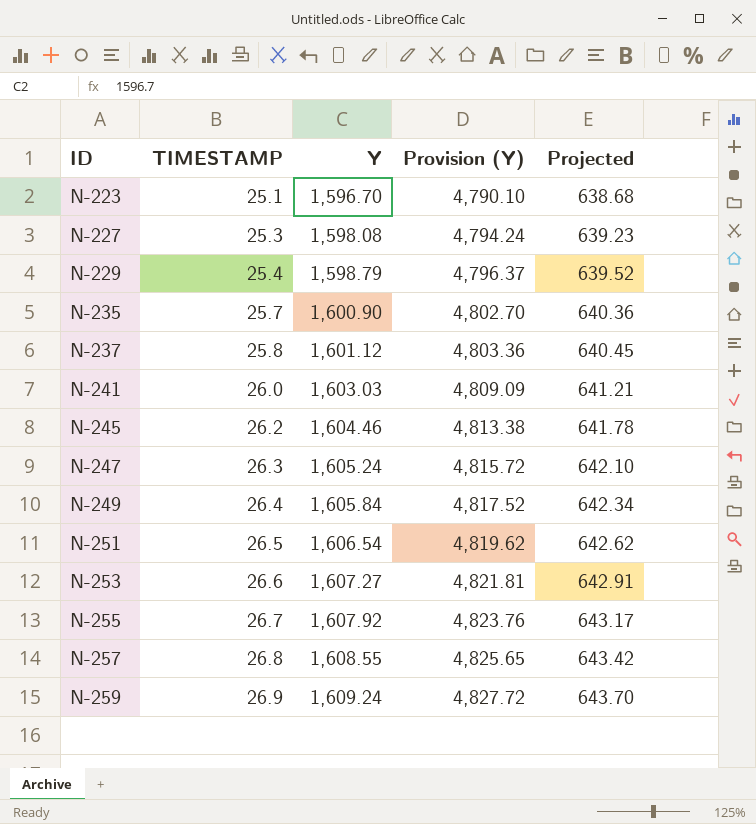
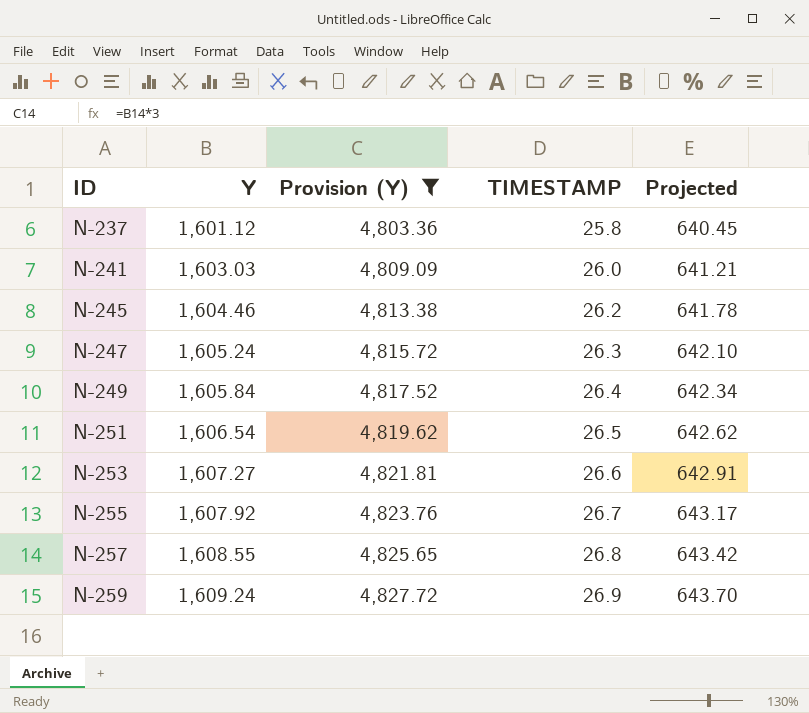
filter: none -> Provision (Y) >= 4,803.36
column TIMESTAMP | position: 2 -> 4

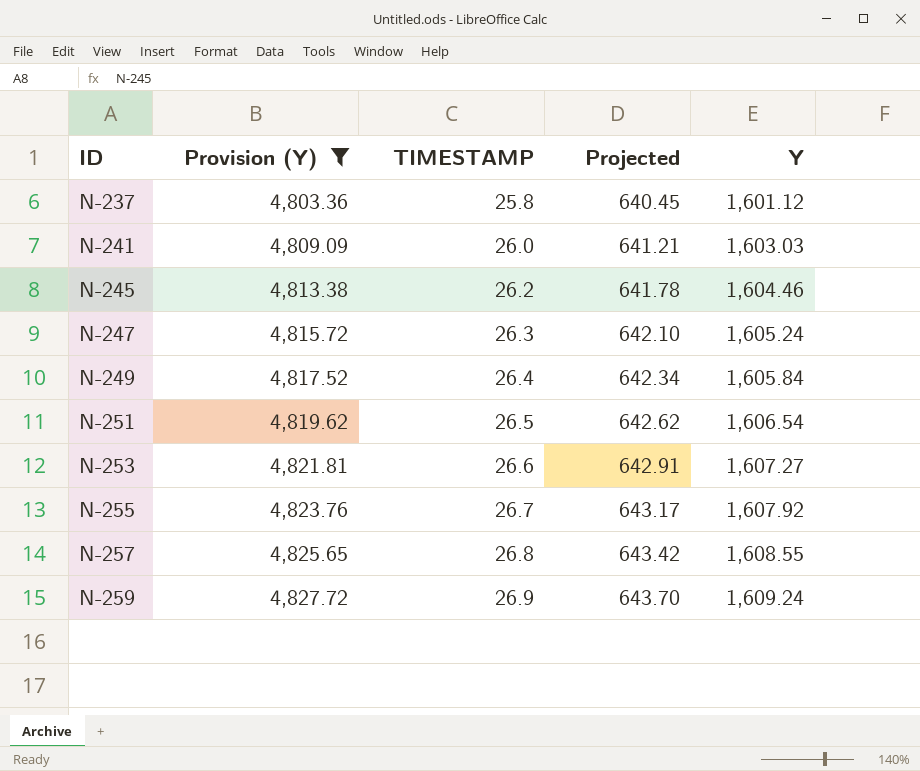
column Y | position: 2 -> 5

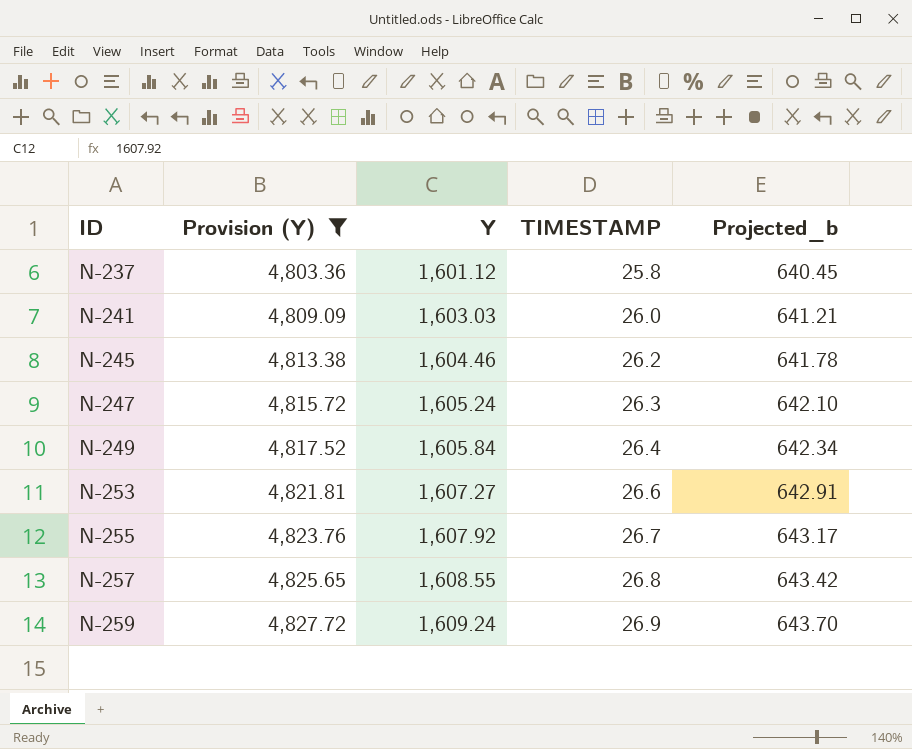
column Y | position: 5 -> 3
column name: Projected -> Projected_b
row N-251: 4,819.62 | 26.5 | 642.62 | 1,606.54 -> none

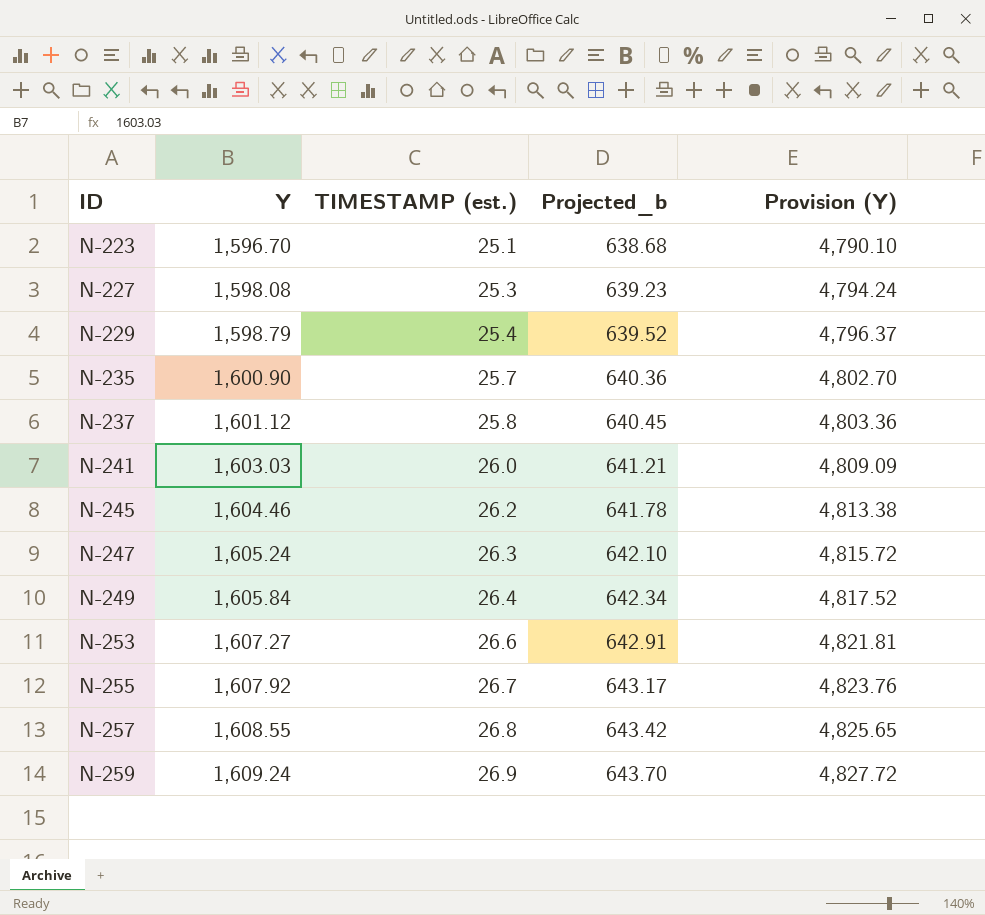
filter: Provision (Y) >= 4,803.36 -> none
column name: TIMESTAMP -> TIMESTAMP (est.)
column Provision (Y) | position: 2 -> 5

